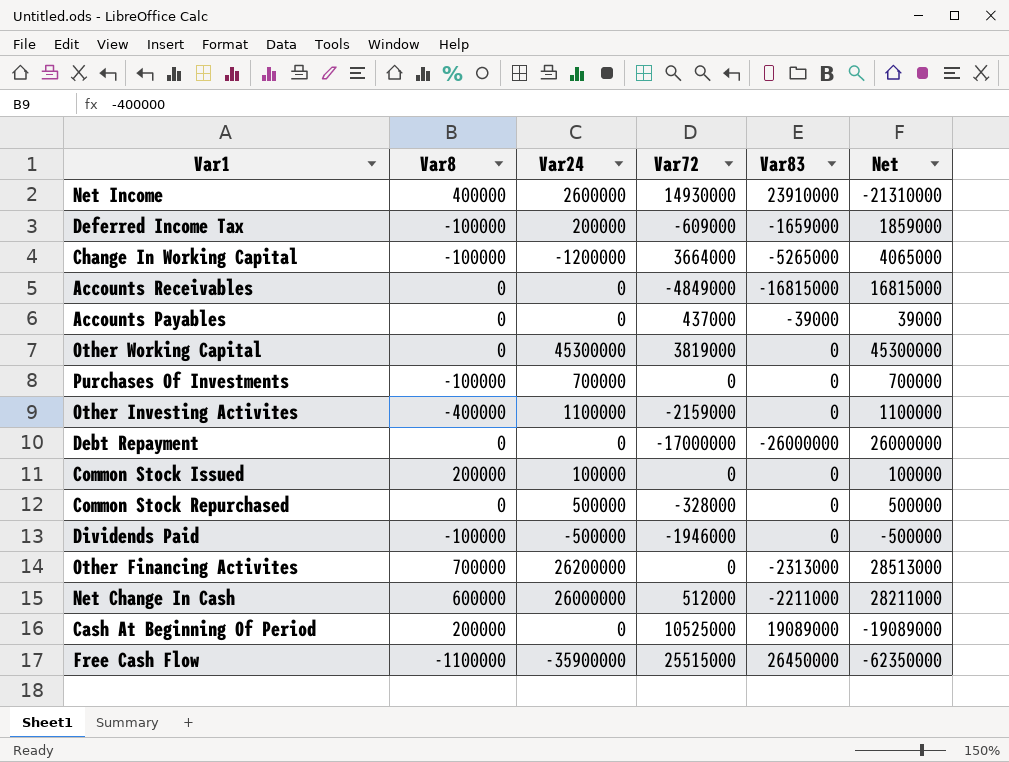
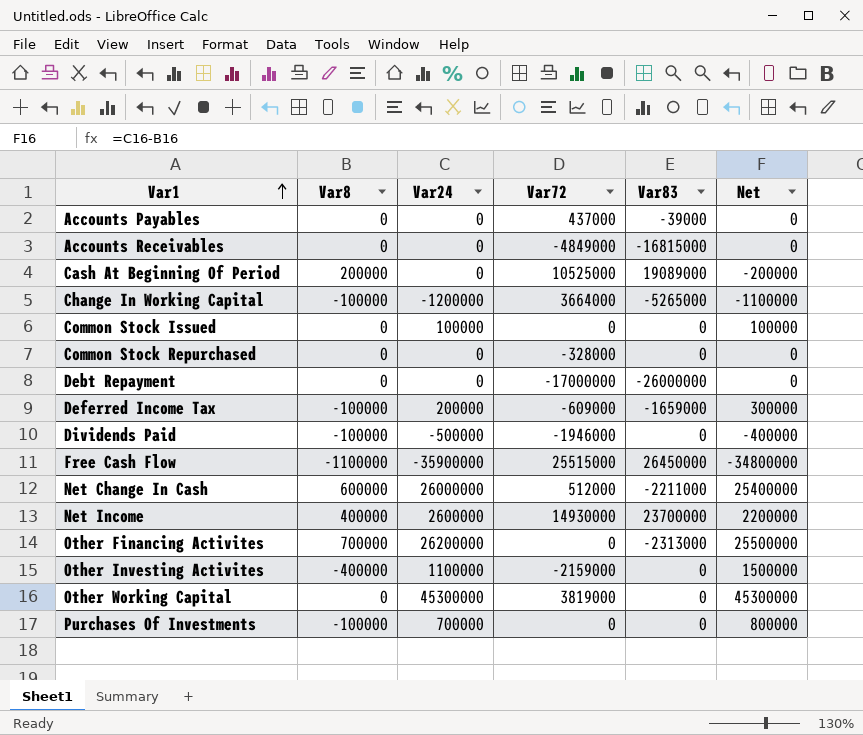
row order: none -> Var1 ascending
column Net | formula: [Var24] - [Var83] -> [Var24] - [Var8]
Common Stock Issued | Var8: 200000 -> 0
Common Stock Repurchased | Var24: 500000 -> 0
Net Income | Var83: 23910000 -> 23700000

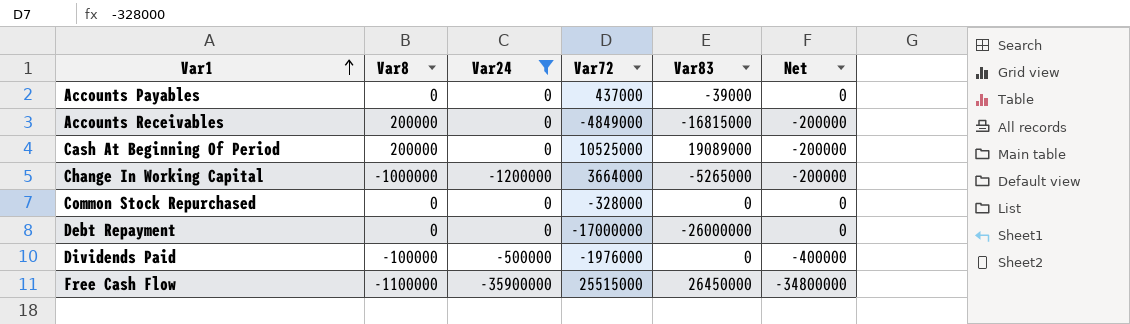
filter: none -> Var24 <= 0
Accounts Receivables | Var8: 0 -> 200000
Accounts Receivables | Net: 0 -> -200000
Change In Working Capital | Var8: -100000 -> -1000000
Change In Working Capital | Net: -1100000 -> -200000
Dividends Paid | Var72: -1946000 -> -1976000

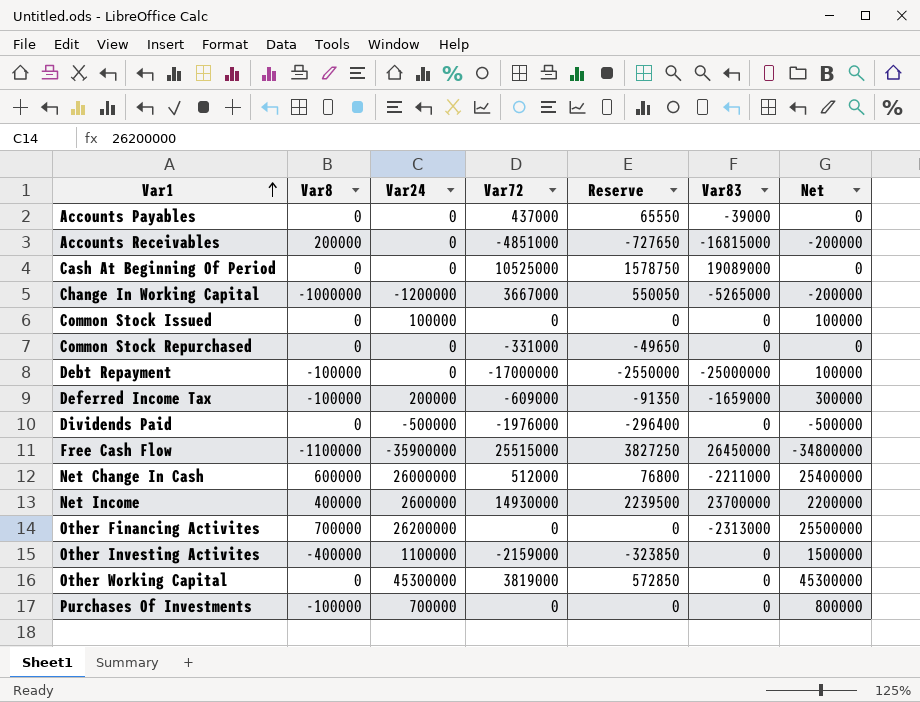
filter: Var24 <= 0 -> none
column Reserve | formula: none -> [Var72] * 0.15
Accounts Receivables | Var72: -4849000 -> -4851000
Cash At Beginning Of Period | Var8: 200000 -> 0
Cash At Beginning Of Period | Net: -200000 -> 0
Change In Working Capital | Var72: 3664000 -> 3667000
Common Stock Repurchased | Var72: -328000 -> -331000
Debt Repayment | Var8: 0 -> -100000
Debt Repayment | Var83: -26000000 -> -25000000
Debt Repayment | Net: 0 -> 100000
Dividends Paid | Var8: -100000 -> 0
Dividends Paid | Net: -400000 -> -500000

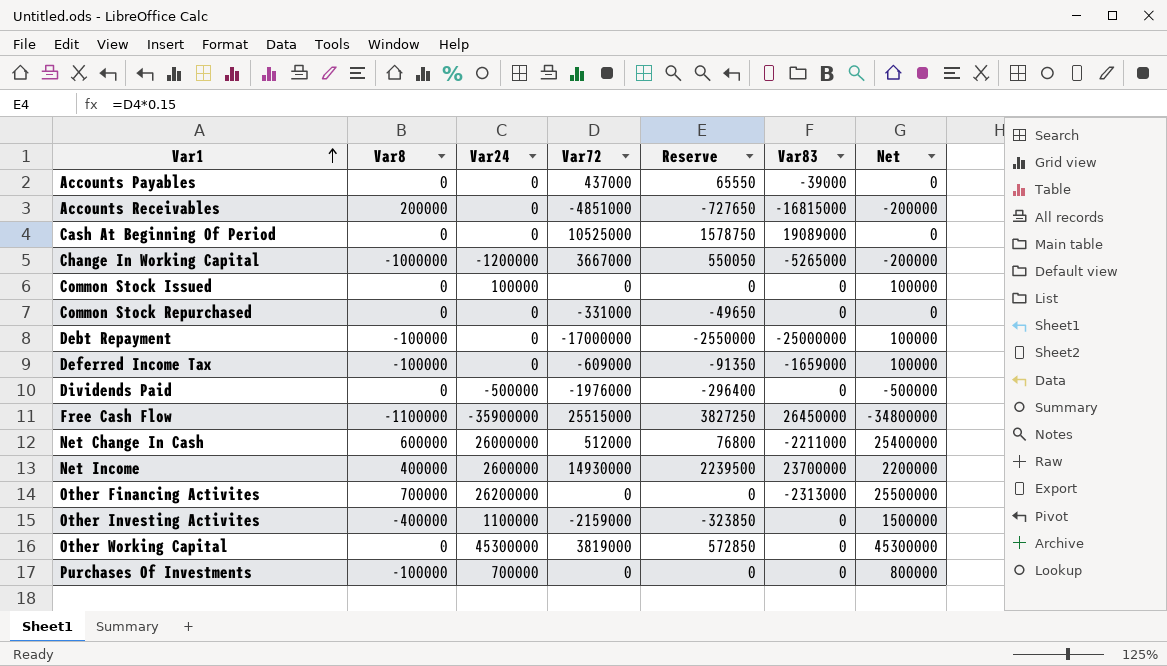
Deferred Income Tax | Var24: 200000 -> 0
Deferred Income Tax | Net: 300000 -> 100000

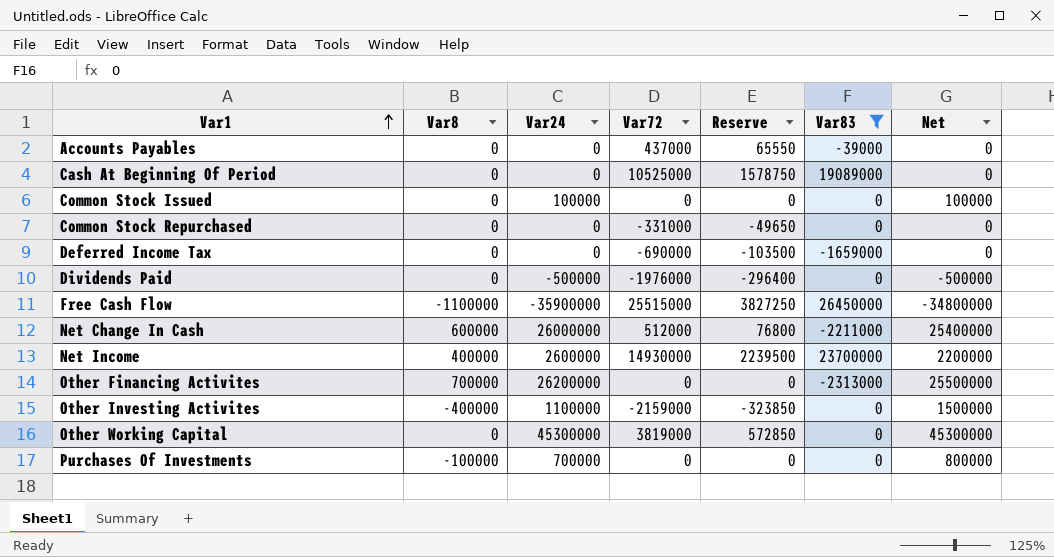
filter: none -> Var83 >= -2313000
Deferred Income Tax | Var8: -100000 -> 0
Deferred Income Tax | Var72: -609000 -> -690000
Deferred Income Tax | Reserve: -91350 -> -103500
Deferred Income Tax | Net: 100000 -> 0

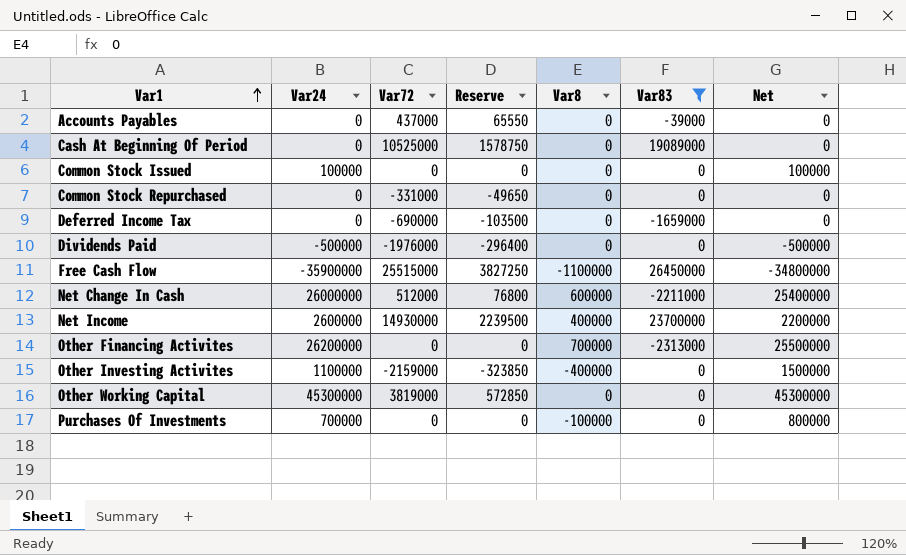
column Var8 | position: 2 -> 5

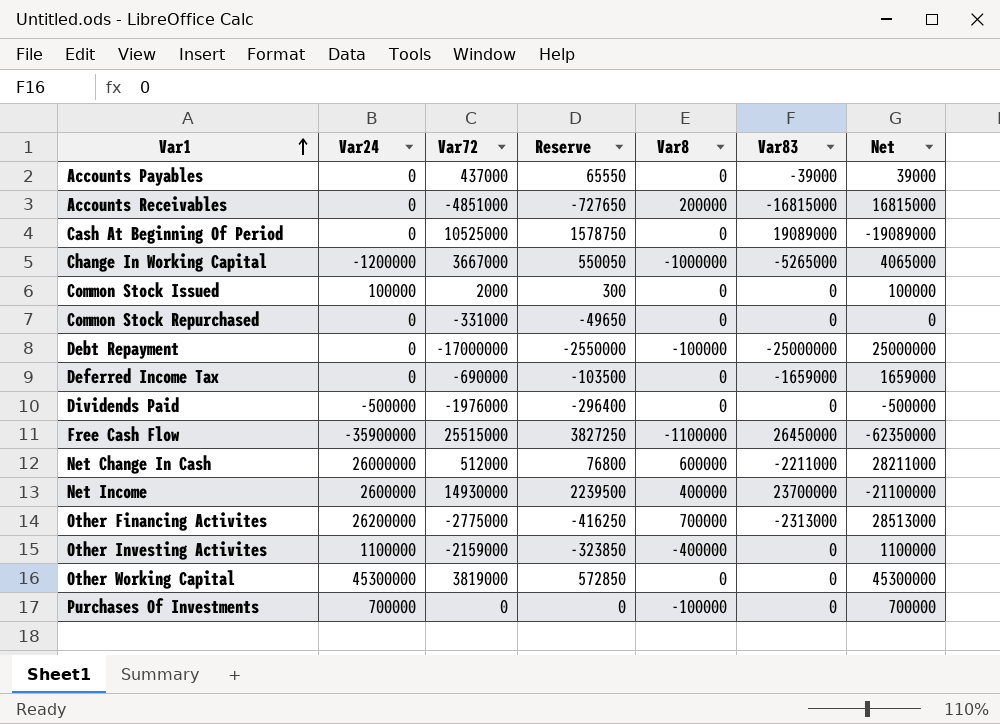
filter: Var83 >= -2313000 -> none
column Net | formula: [Var24] - [Var8] -> [Var24] - [Var83]
Common Stock Issued | Var72: 0 -> 2000
Common Stock Issued | Reserve: 0 -> 300
Other Financing Activites | Var72: 0 -> -2775000
Other Financing Activites | Reserve: 0 -> -416250

